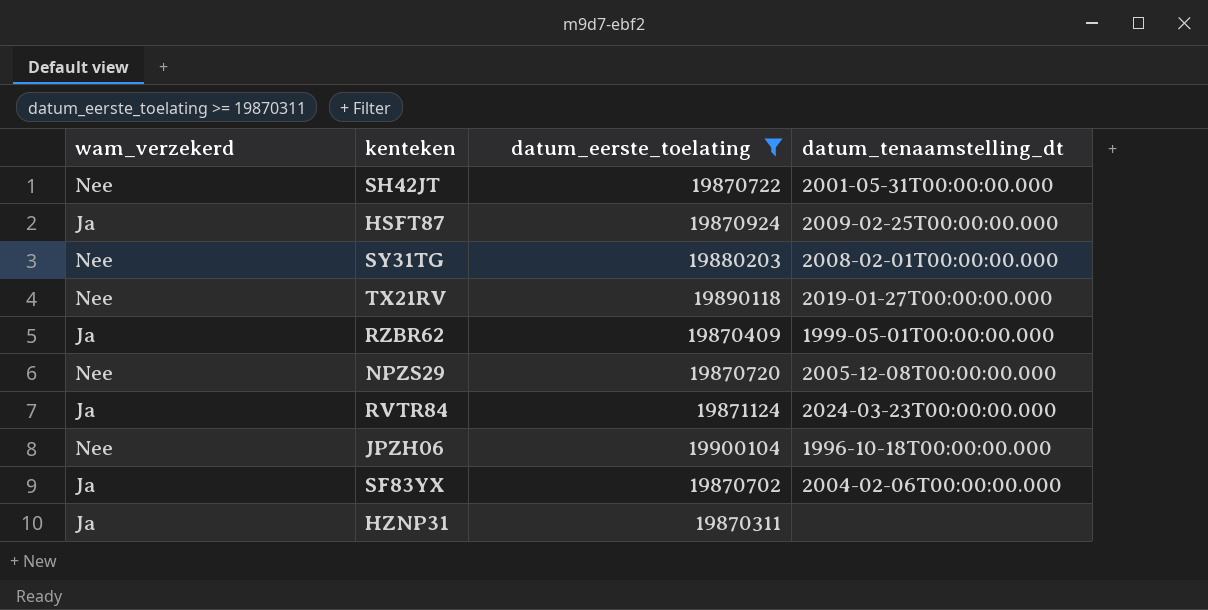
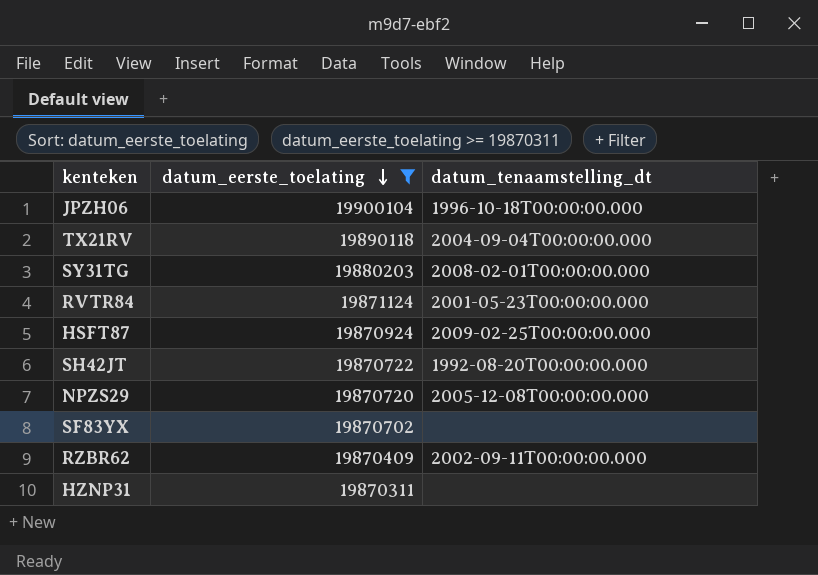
row order: none -> datum_eerste_toelating descending
column wam_verzekerd | position: 1 -> none
TX21RV | datum_tenaamstelling_dt: 2019-01-27T00:00:00.000 -> 2004-09-04T00:00:00.000
RVTR84 | datum_tenaamstelling_dt: 2024-03-23T00:00:00.000 -> 2001-05-23T00:00:00.000
SH42JT | datum_tenaamstelling_dt: 2001-05-31T00:00:00.000 -> 1992-08-20T00:00:00.000
SF83YX | datum_tenaamstelling_dt: 2004-02-06T00:00:00.000 -> none
RZBR62 | datum_tenaamstelling_dt: 1999-05-01T00:00:00.000 -> 2002-09-11T00:00:00.000

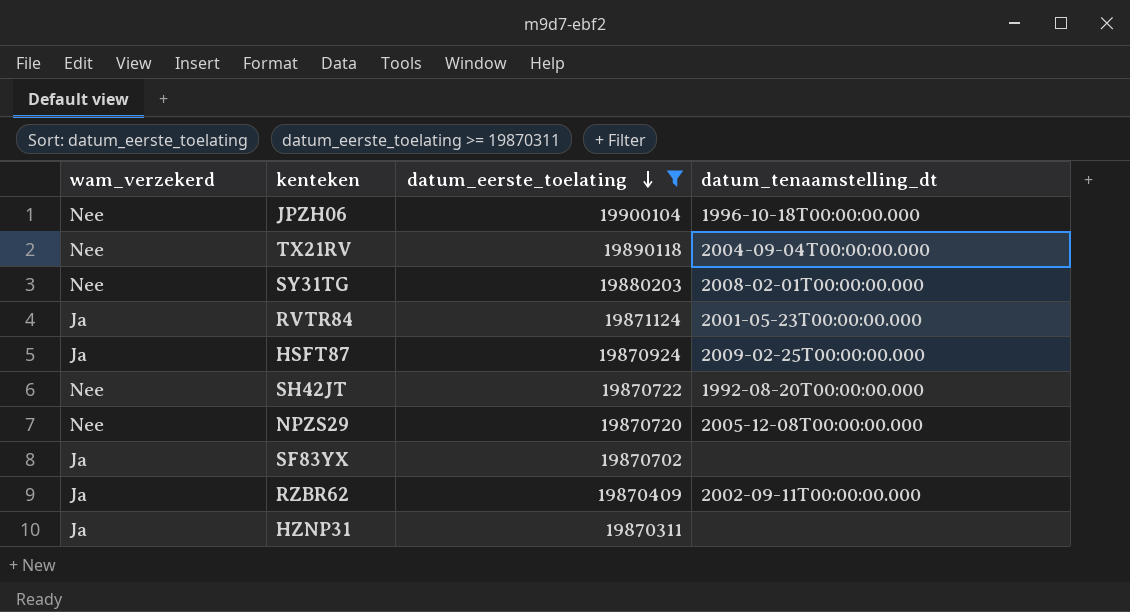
column wam_verzekerd | position: none -> 1

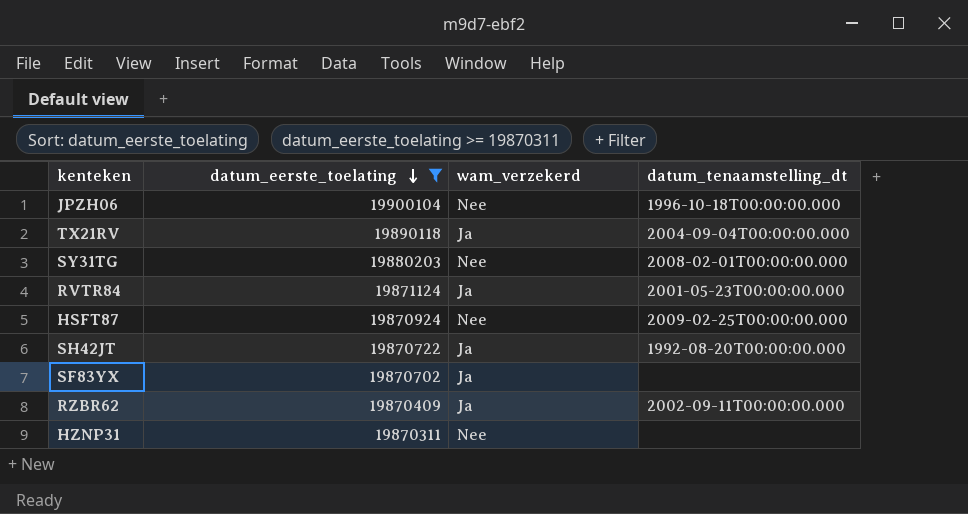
column wam_verzekerd | position: 1 -> 3
row NPZS29: Nee | 19870720 | 2005-12-08T00:00:00.000 -> none
TX21RV | wam_verzekerd: Nee -> Ja
HSFT87 | wam_verzekerd: Ja -> Nee
SH42JT | wam_verzekerd: Nee -> Ja
HZNP31 | wam_verzekerd: Ja -> Nee

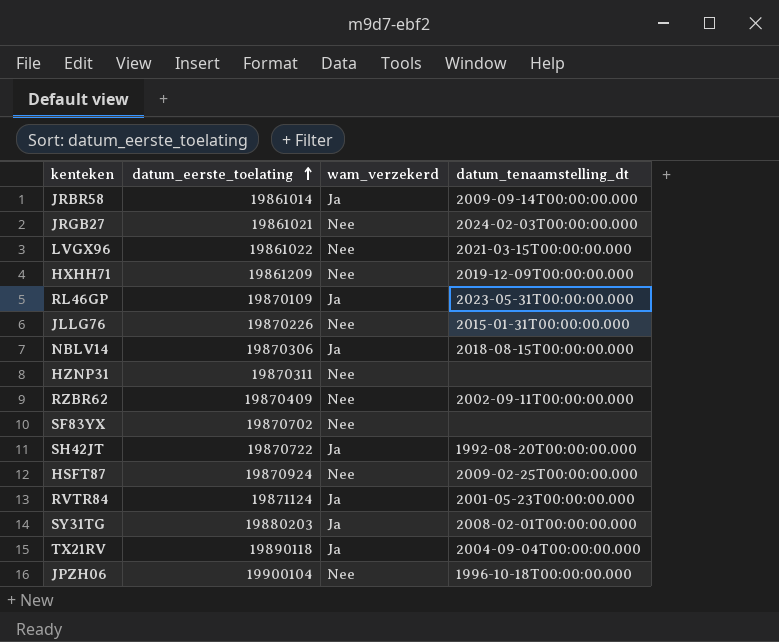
filter: datum_eerste_toelating >= 19870311 -> none
row order: datum_eerste_toelating descending -> datum_eerste_toelating ascending
RZBR62 | wam_verzekerd: Ja -> Nee
SF83YX | wam_verzekerd: Ja -> Nee
SY31TG | wam_verzekerd: Nee -> Ja

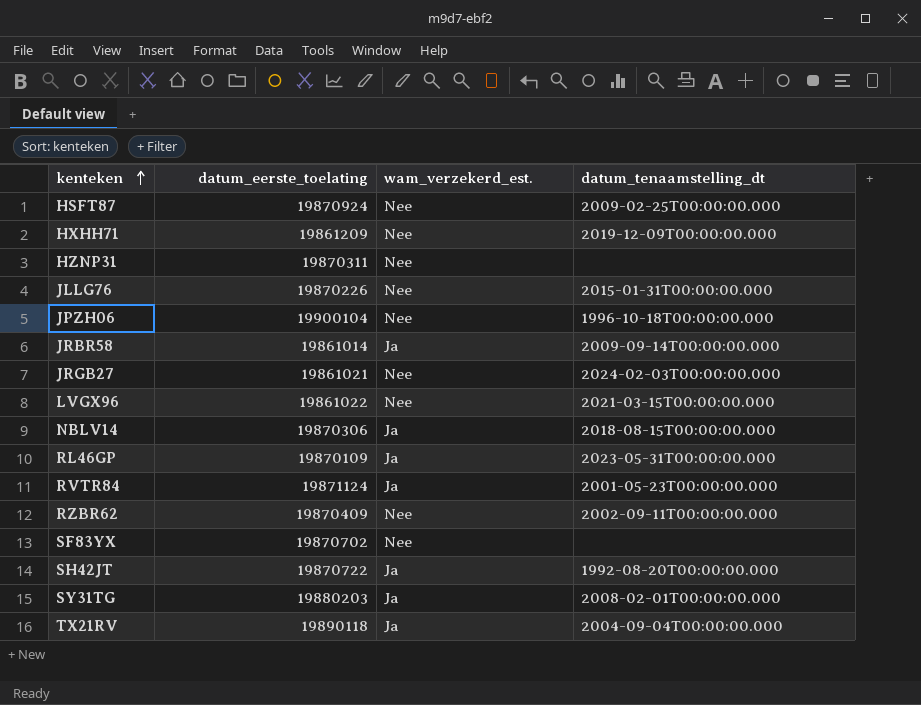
row order: datum_eerste_toelating ascending -> kenteken ascending
column name: wam_verzekerd -> wam_verzekerd_est.

